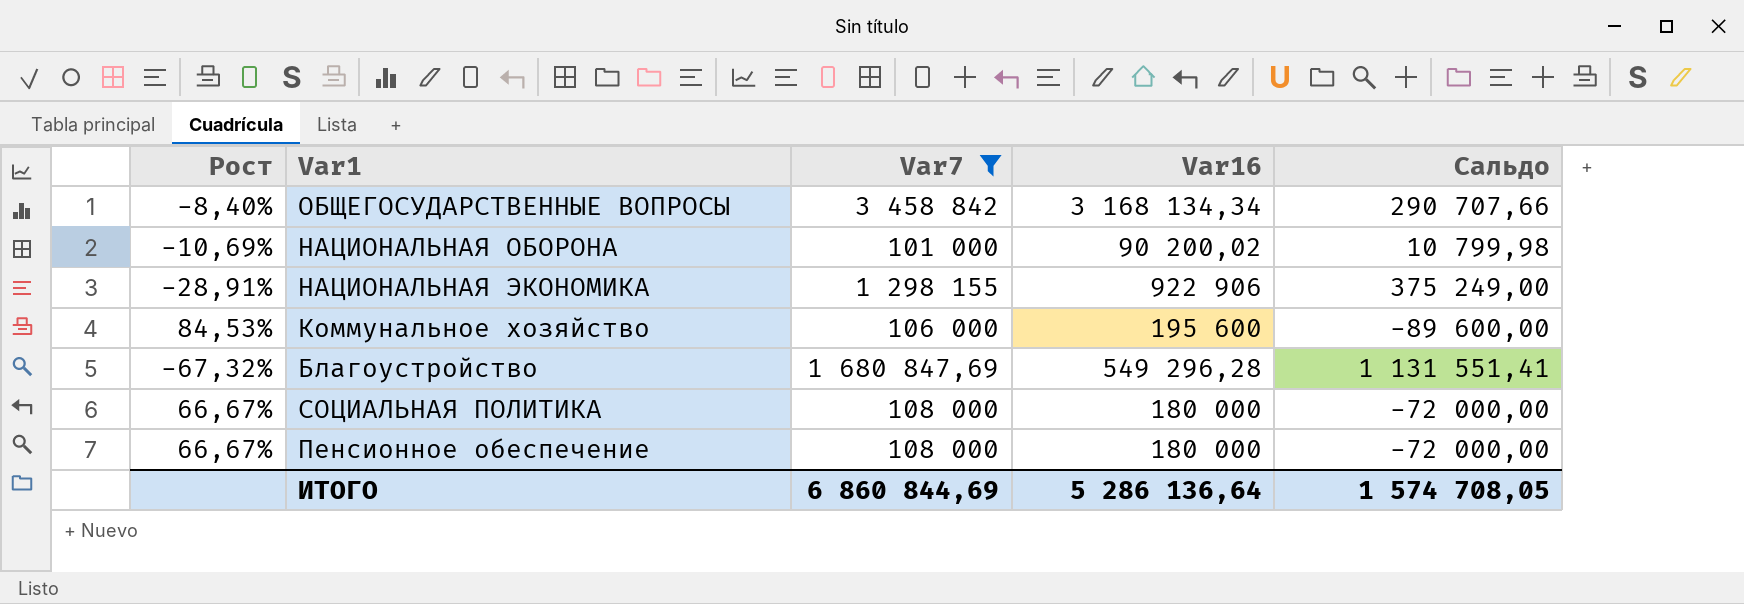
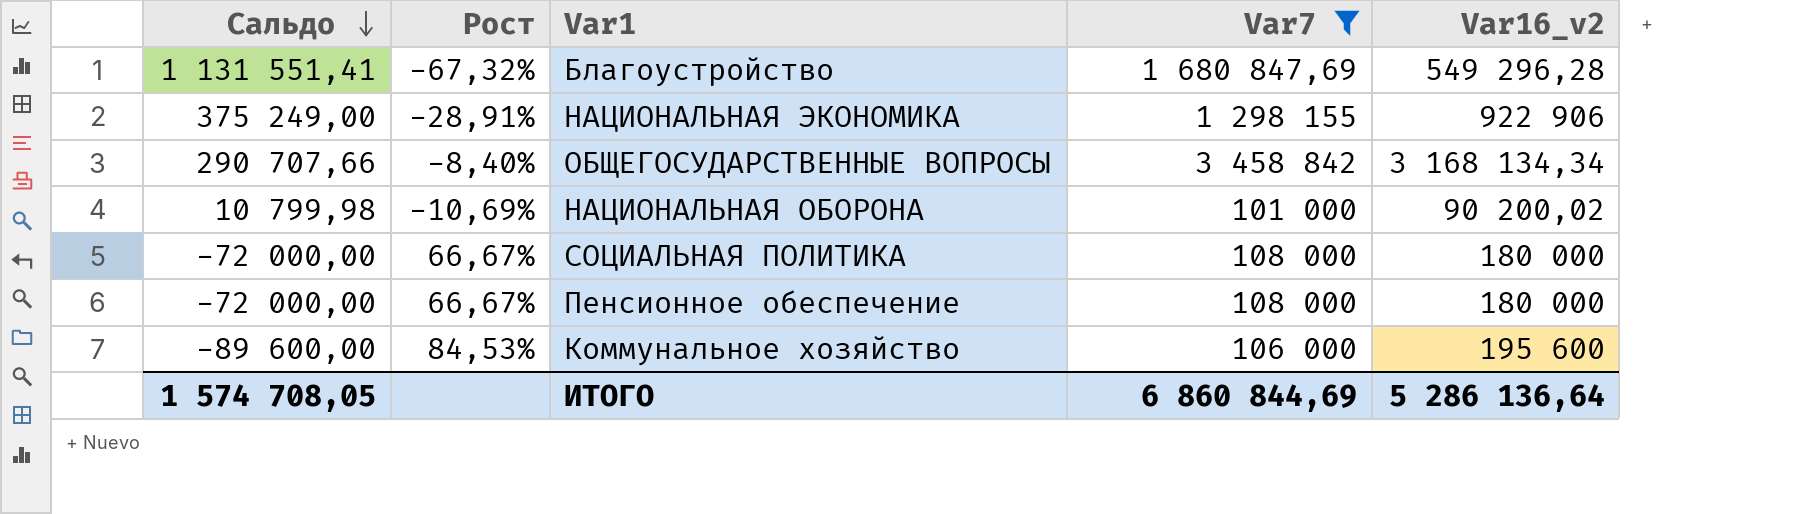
row order: none -> Сальдо descending
column Сальдо | position: 5 -> 1
column name: Var16 -> Var16_v2

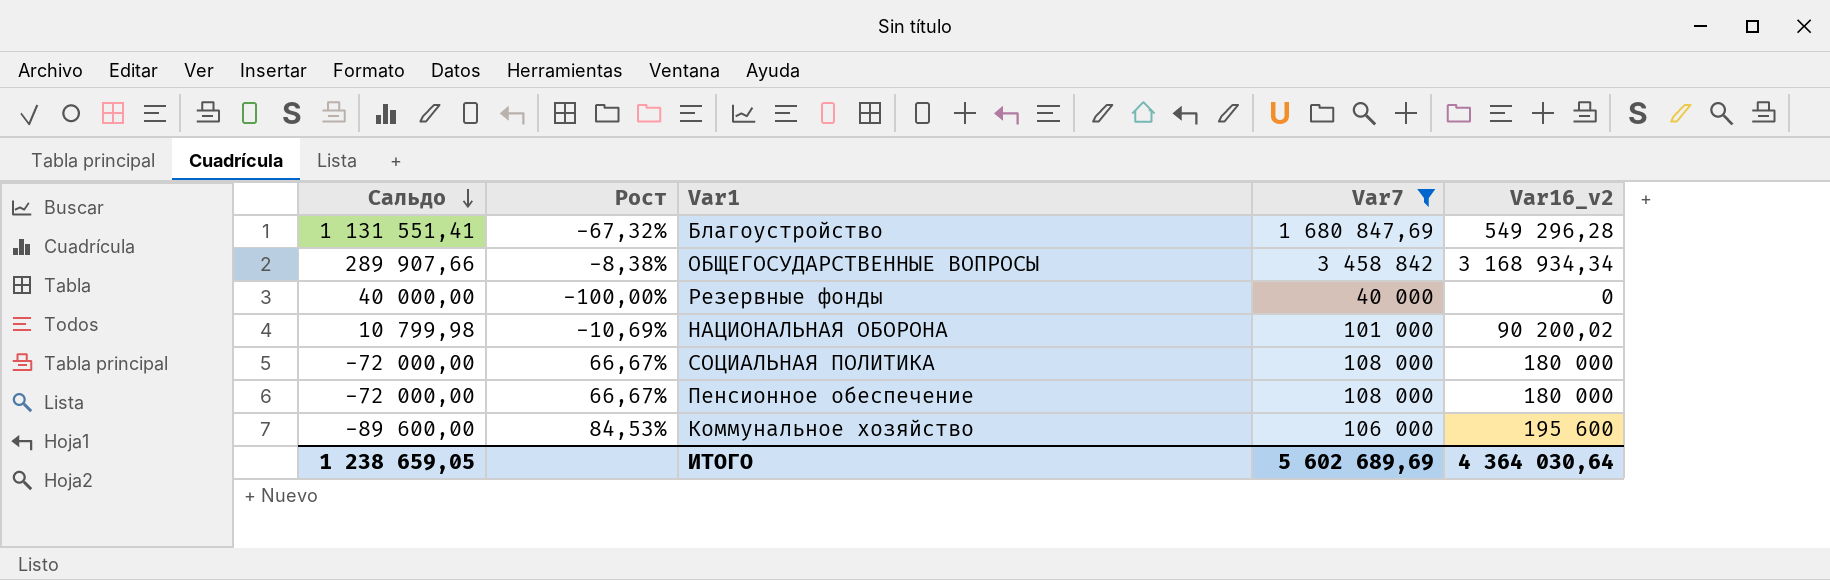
row НАЦИОНАЛЬНАЯ ЭКОНОМИКА: 375 249,00 | -28,91% | 1 298 155 | 922 906 -> none
ОБЩЕГОСУДАРСТВЕННЫЕ ВОПРОСЫ | Сальдо: 290 707,66 -> 289 907,66
ОБЩЕГОСУДАРСТВЕННЫЕ ВОПРОСЫ | Рост: -8,40% -> -8,38%
ОБЩЕГОСУДАРСТВЕННЫЕ ВОПРОСЫ | Var16_v2: 3 168 134,34 -> 3 168 934,34
row Резервные фонды: none -> 40 000,00 | -100,00% | 40 000 | 0
ИТОГО | Сальдо: 1 574 708,05 -> 1 238 659,05
ИТОГО | Var7: 6 860 844,69 -> 5 602 689,69
ИТОГО | Var16_v2: 5 286 136,64 -> 4 364 030,64

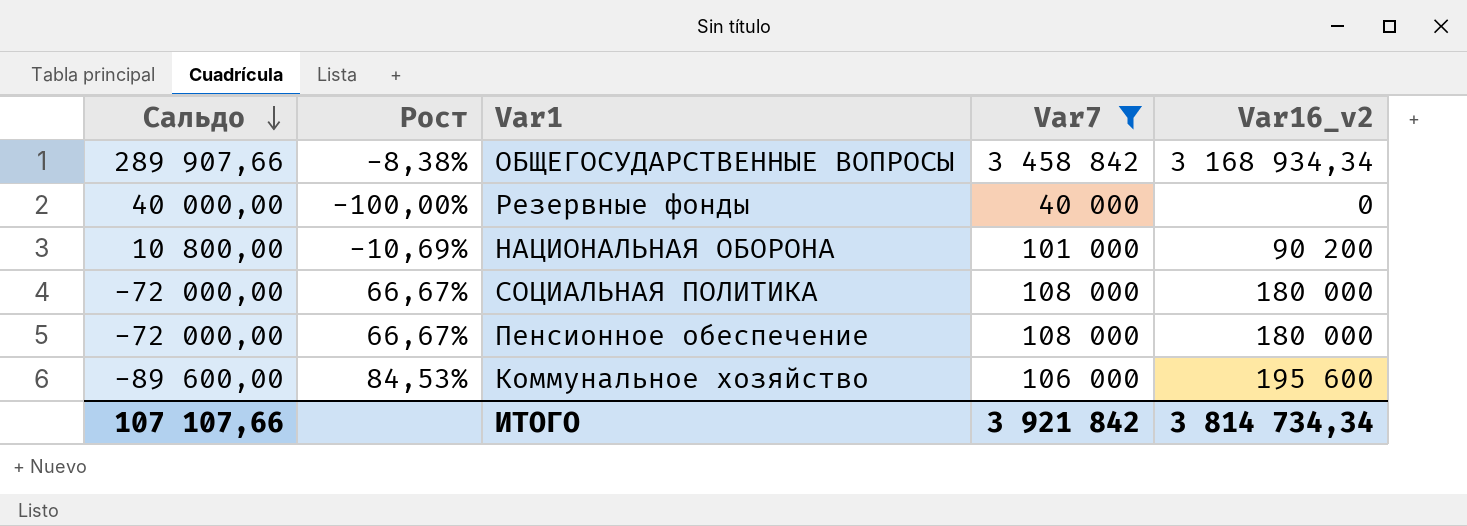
row Благоустройство: 1 131 551,41 | -67,32% | 1 680 847,69 | 549 296,28 -> none
НАЦИОНАЛЬНАЯ ОБОРОНА | Сальдо: 10 799,98 -> 10 800,00
НАЦИОНАЛЬНАЯ ОБОРОНА | Var16_v2: 90 200,02 -> 90 200
ИТОГО | Сальдо: 1 238 659,05 -> 107 107,66
ИТОГО | Var7: 5 602 689,69 -> 3 921 842
ИТОГО | Var16_v2: 4 364 030,64 -> 3 814 734,34

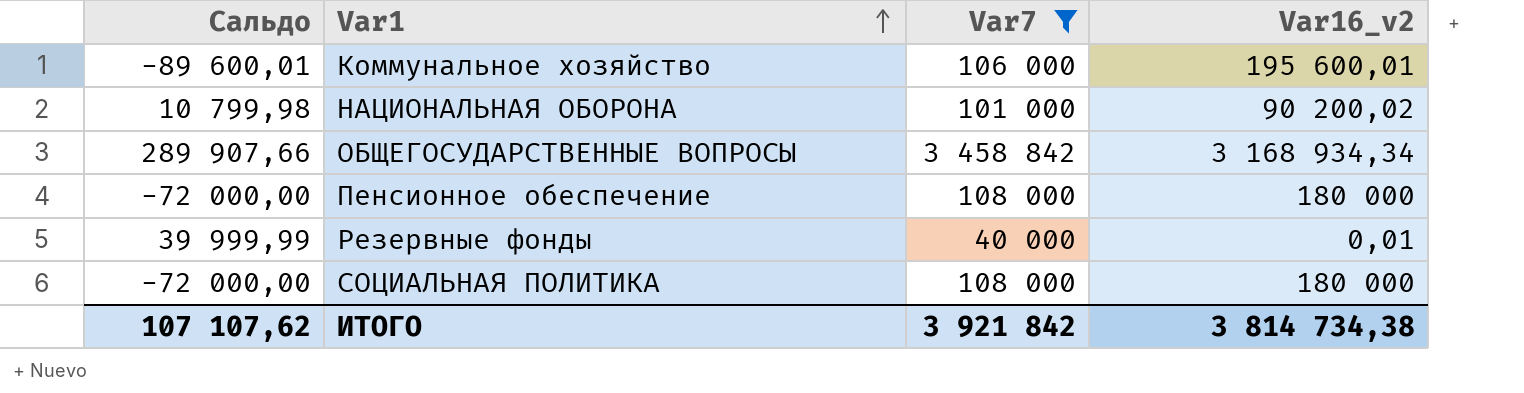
row order: Сальдо descending -> Var1 ascending
column Рост | formula: ([Var16_v2] - [Var7]) / [Var7] -> none
Коммунальное хозяйство | Сальдо: -89 600,00 -> -89 600,01
Коммунальное хозяйство | Var16_v2: 195 600 -> 195 600,01
НАЦИОНАЛЬНАЯ ОБОРОНА | Сальдо: 10 800,00 -> 10 799,98
НАЦИОНАЛЬНАЯ ОБОРОНА | Var16_v2: 90 200 -> 90 200,02
Резервные фонды | Сальдо: 40 000,00 -> 39 999,99
Резервные фонды | Var16_v2: 0 -> 0,01
ИТОГО | Сальдо: 107 107,66 -> 107 107,62
ИТОГО | Var16_v2: 3 814 734,34 -> 3 814 734,38

